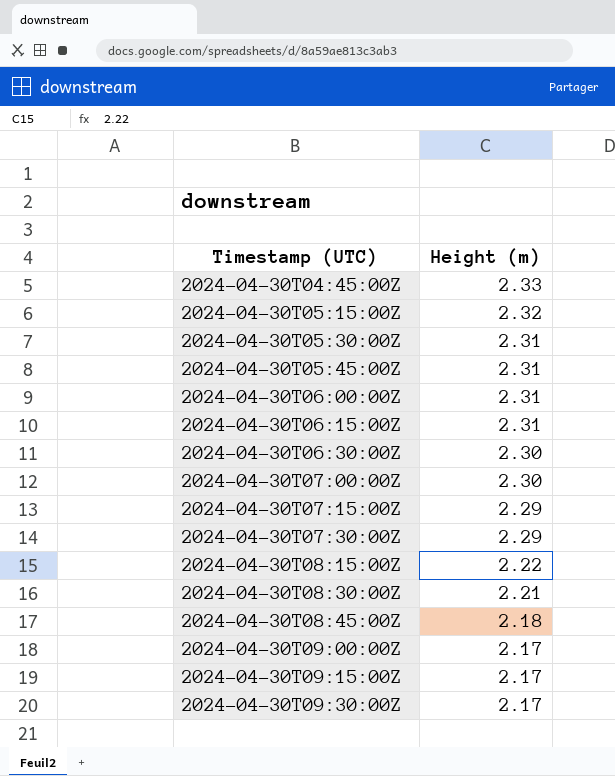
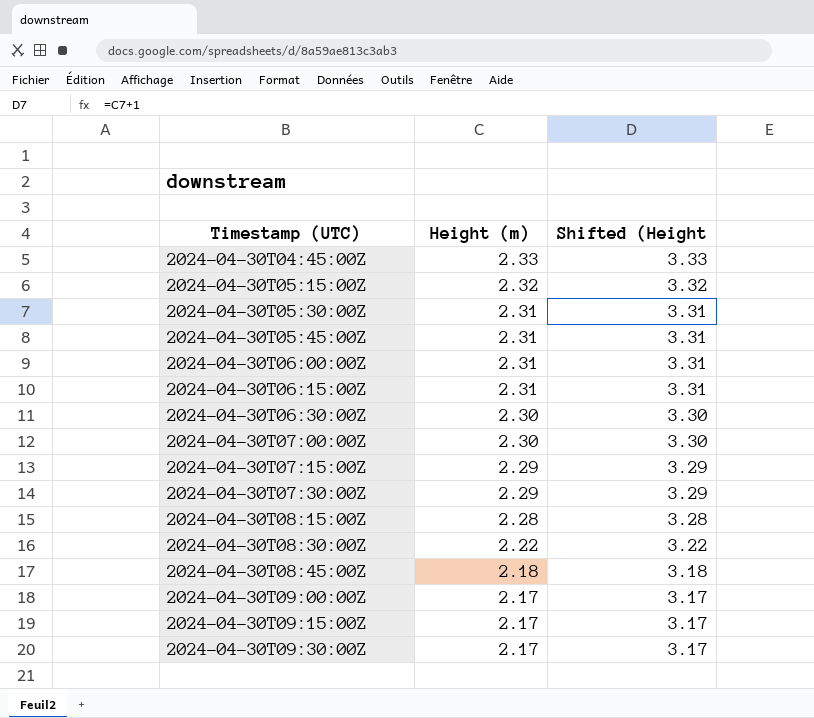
column Shifted (Height | formula: none -> [Height (m)] + 1
2024-04-30T08:15:00Z | Height (m): 2.22 -> 2.28
2024-04-30T08:30:00Z | Height (m): 2.21 -> 2.22

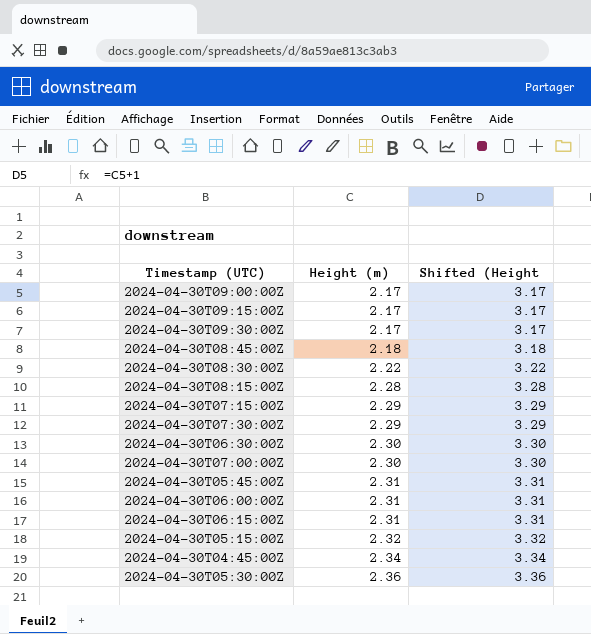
row order: Timestamp (UTC) ascending -> Height (m) ascending
2024-04-30T04:45:00Z | Height (m): 2.33 -> 2.34
2024-04-30T04:45:00Z | Shifted (Height: 3.33 -> 3.34
2024-04-30T05:30:00Z | Height (m): 2.31 -> 2.36
2024-04-30T05:30:00Z | Shifted (Height: 3.31 -> 3.36

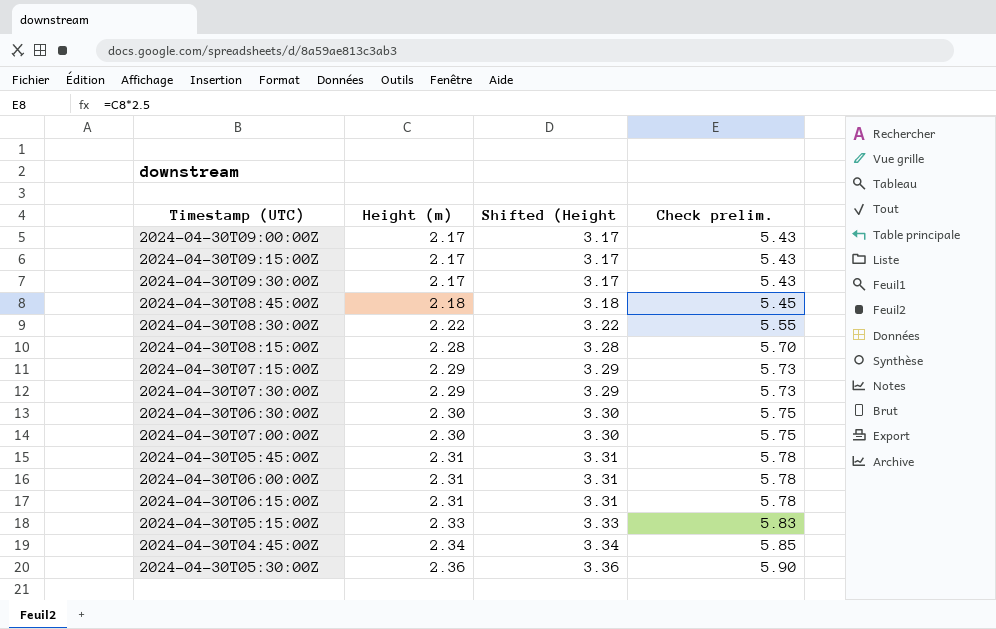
column Check prelim. | formula: none -> [Height (m)] * 2.5
2024-04-30T05:15:00Z | Height (m): 2.32 -> 2.33
2024-04-30T05:15:00Z | Shifted (Height: 3.32 -> 3.33

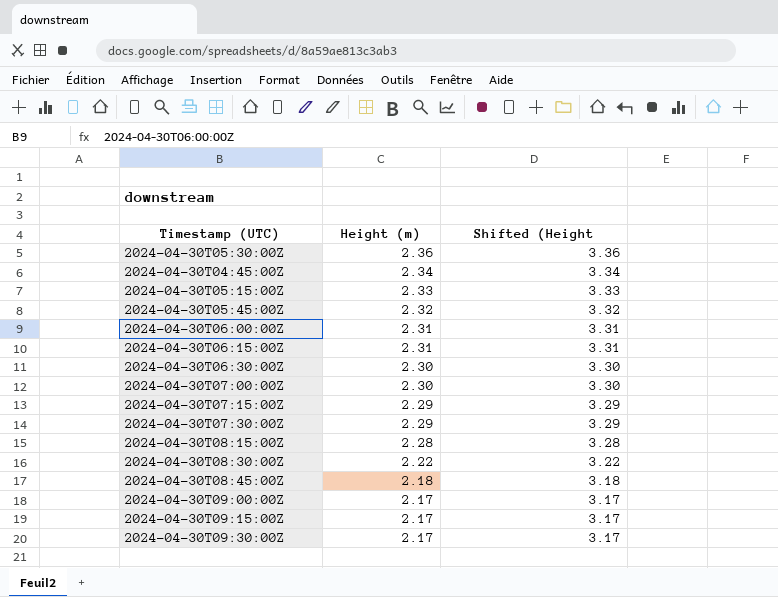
row order: Height (m) ascending -> Height (m) descending
column Check prelim. | formula: [Height (m)] * 2.5 -> none
2024-04-30T05:45:00Z | Height (m): 2.31 -> 2.32
2024-04-30T05:45:00Z | Shifted (Height: 3.31 -> 3.32

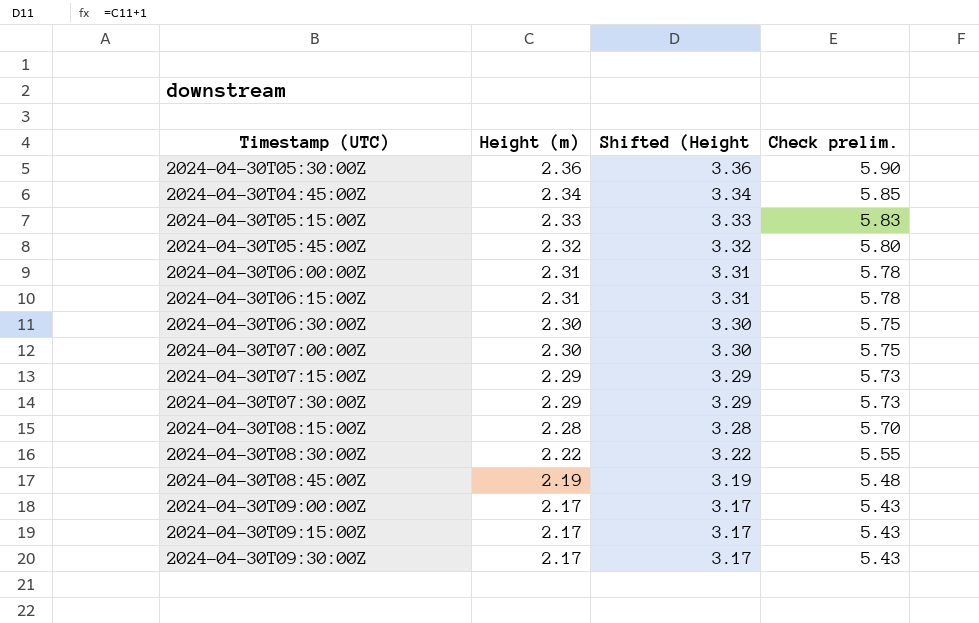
column Check prelim. | formula: none -> [Height (m)] * 2.5
2024-04-30T08:45:00Z | Height (m): 2.18 -> 2.19
2024-04-30T08:45:00Z | Shifted (Height: 3.18 -> 3.19

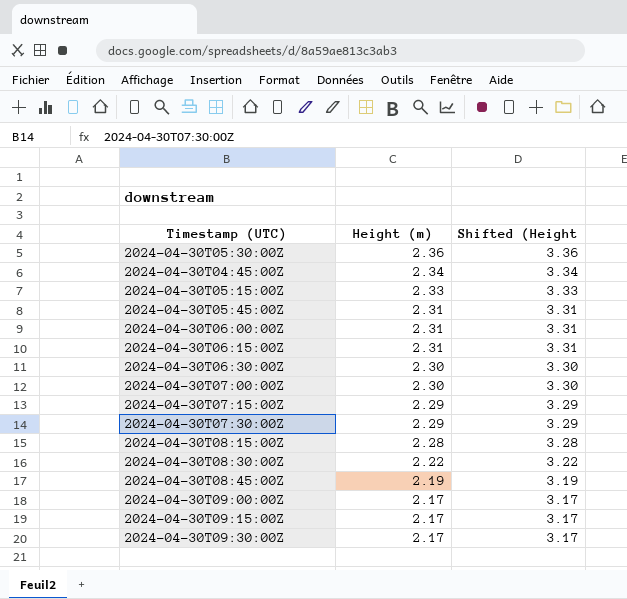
column Check prelim. | formula: [Height (m)] * 2.5 -> none
2024-04-30T05:45:00Z | Height (m): 2.32 -> 2.31
2024-04-30T05:45:00Z | Shifted (Height: 3.32 -> 3.31

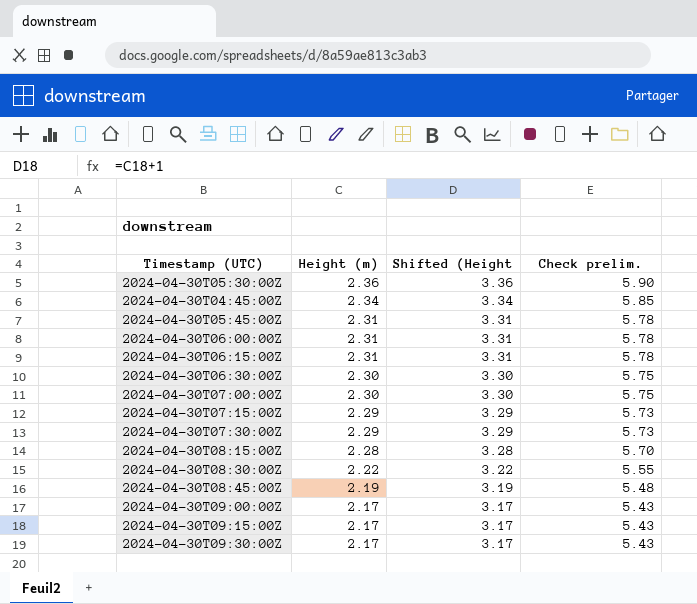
column Check prelim. | formula: none -> [Height (m)] * 2.5
row 2024-04-30T05:15:00Z: 2.33 | 3.33 -> none

